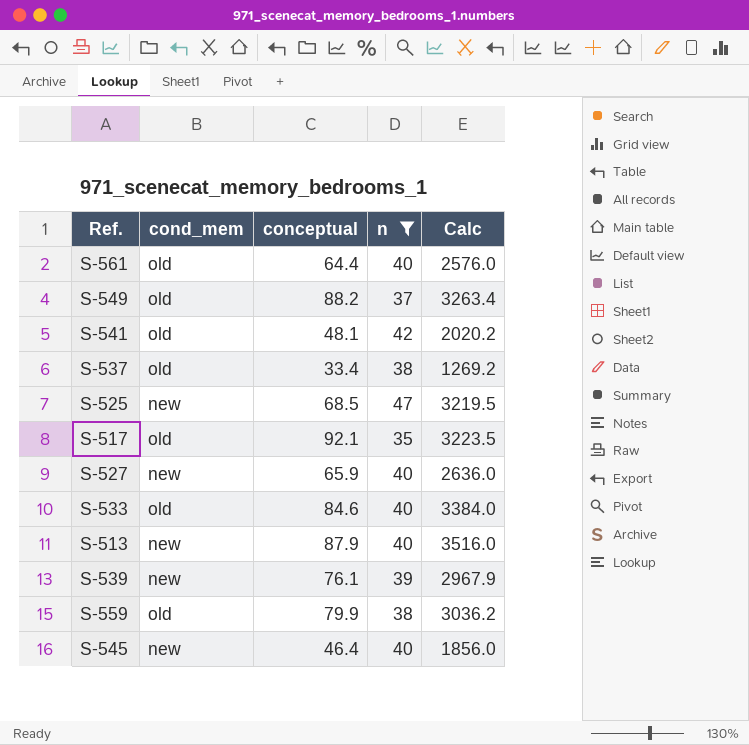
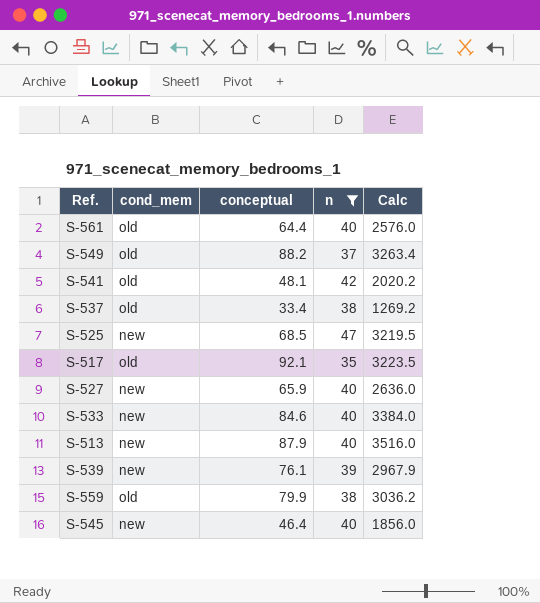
S-533 | cond_mem: old -> new

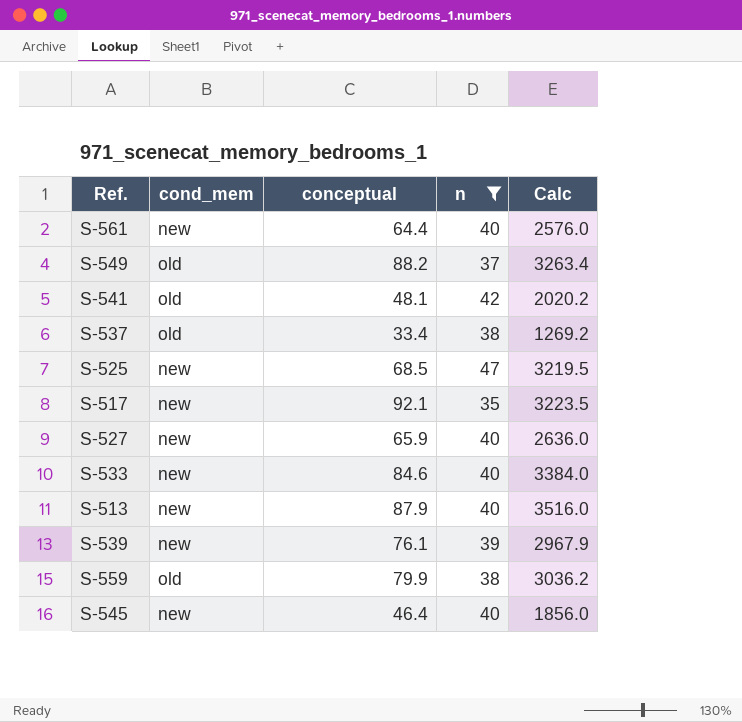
S-561 | cond_mem: old -> new
S-517 | cond_mem: old -> new

